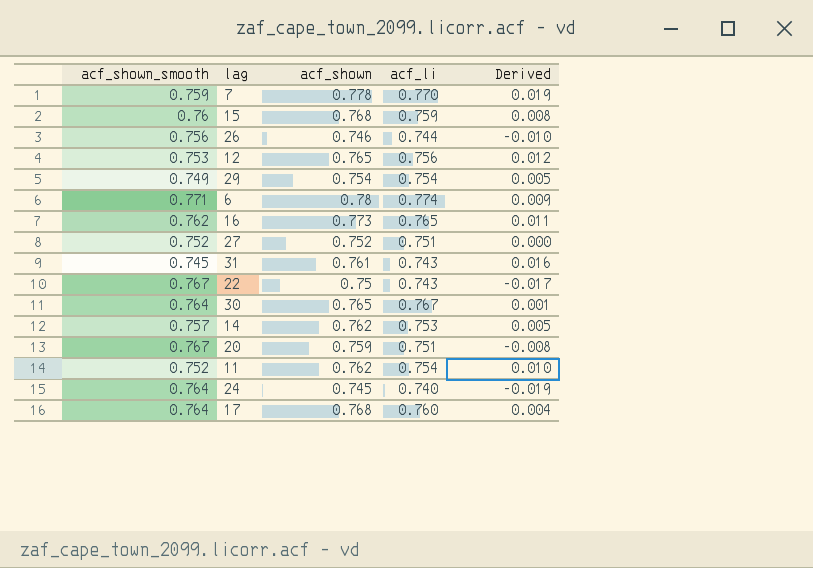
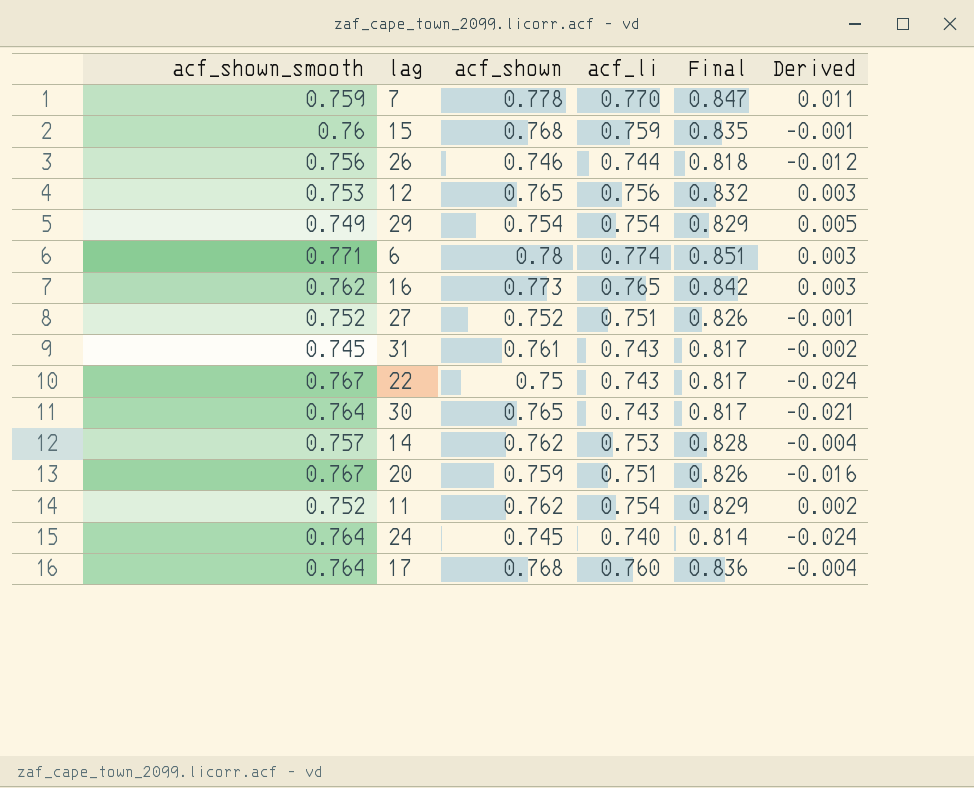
column Final | formula: none -> [acf_li] * 1.1
column Derived | formula: [acf_shown] - [acf_shown_smooth] -> [acf_li] - [acf_shown_smooth]
30 | acf_li: 0.767 -> 0.743

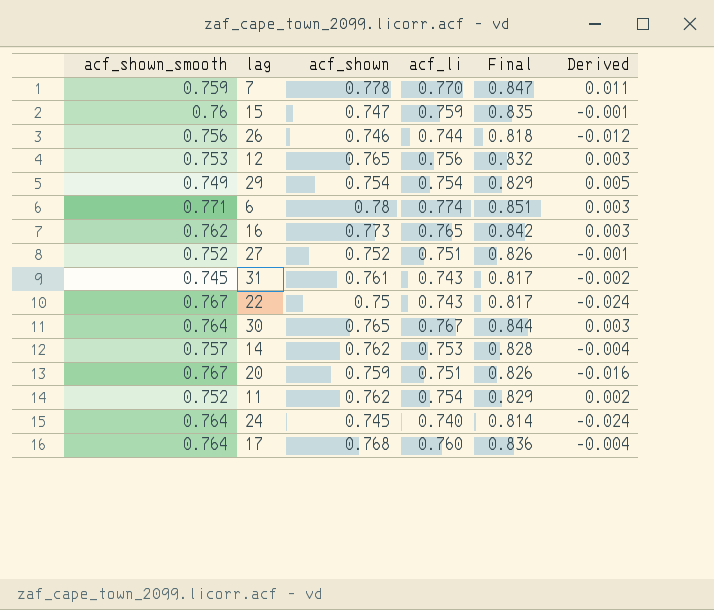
15 | acf_shown: 0.768 -> 0.747
30 | acf_li: 0.743 -> 0.767
30 | Final: 0.817 -> 0.844
30 | Derived: -0.021 -> 0.003

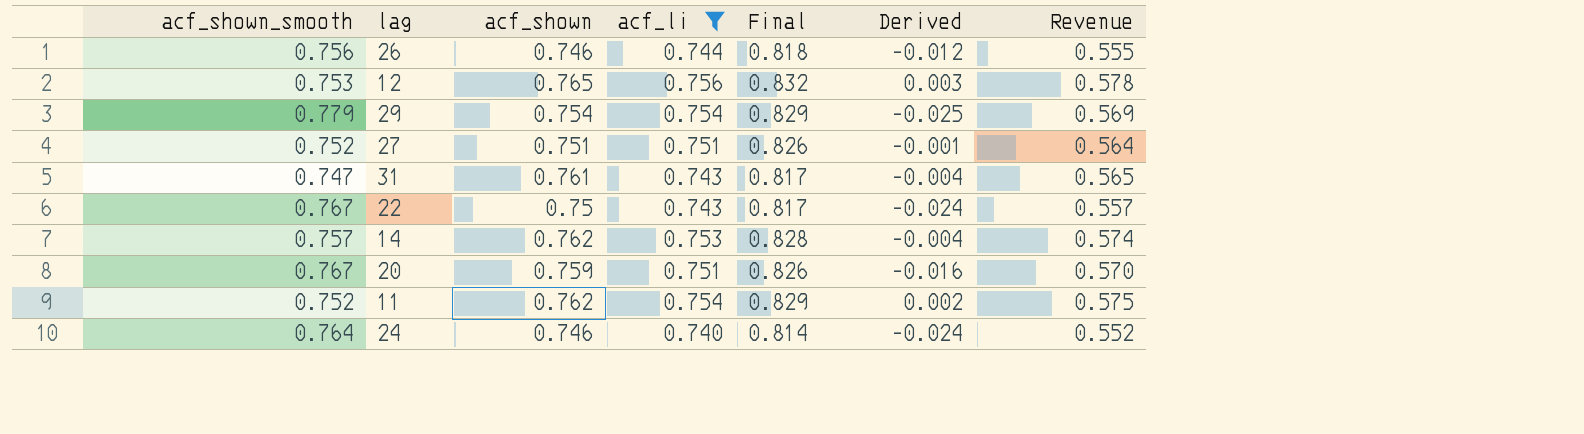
filter: none -> acf_li <= 0.756
column Revenue | formula: none -> [acf_shown] * [acf_li]
29 | acf_shown_smooth: 0.749 -> 0.779
29 | Derived: 0.005 -> -0.025
27 | acf_shown: 0.752 -> 0.751
31 | acf_shown_smooth: 0.745 -> 0.747
31 | Derived: -0.002 -> -0.004
24 | acf_shown: 0.745 -> 0.746

